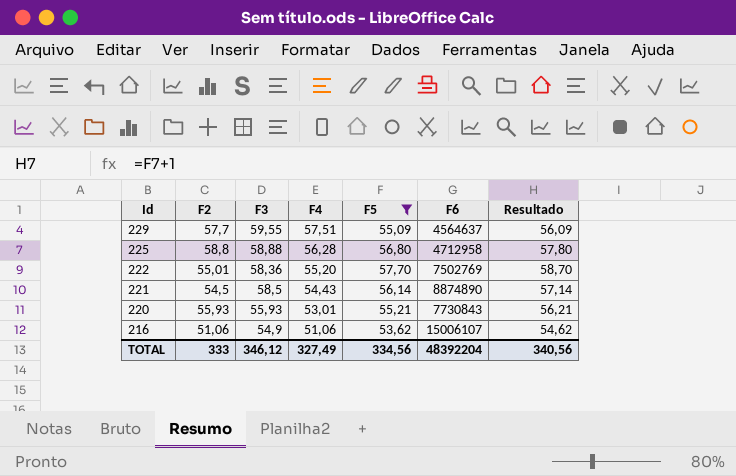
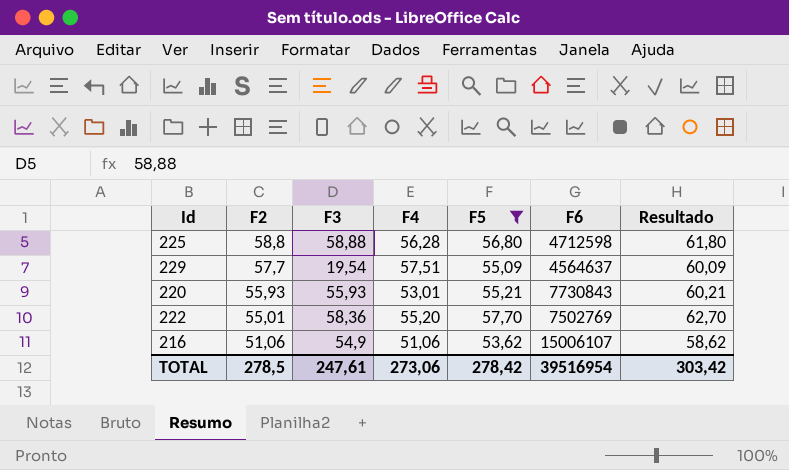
row order: Id descending -> F2 descending
column Resultado | formula: [F5] + 1 -> [F5] + 5
row 221: 54,5 | 58,5 | 54,43 | 56,14 | 8874890 | 57,14 -> none
225 | F6: 4712958 -> 4712598
229 | F3: 59,55 -> 19,54
TOTAL | F2: 333 -> 278,5
TOTAL | F3: 346,12 -> 247,61
TOTAL | F4: 327,49 -> 273,06
TOTAL | F5: 334,56 -> 278,42
TOTAL | F6: 48392204 -> 39516954
TOTAL | Resultado: 340,56 -> 303,42

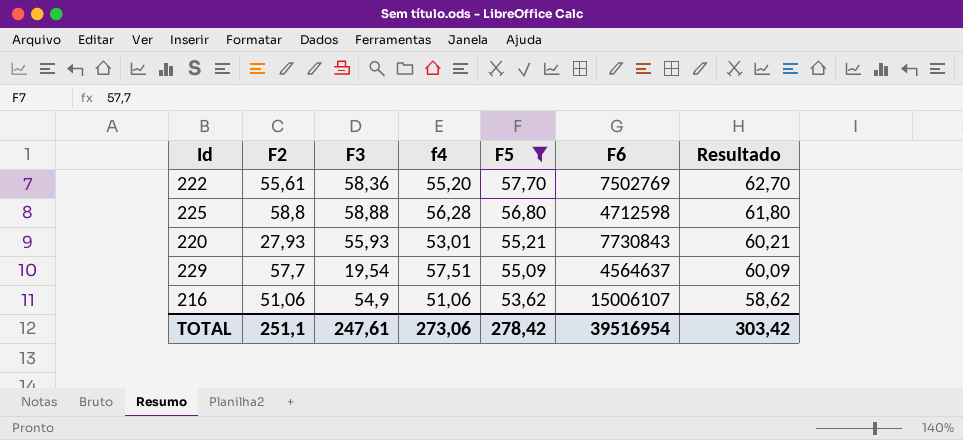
row order: F2 descending -> F5 descending
column name: F4 -> f4
222 | F2: 55,01 -> 55,61
220 | F2: 55,93 -> 27,93
TOTAL | F2: 278,5 -> 251,1

